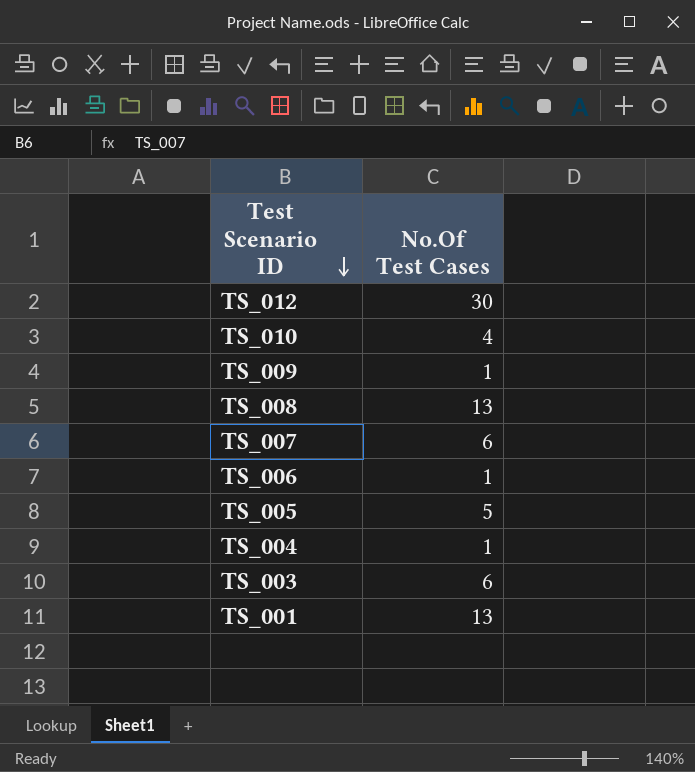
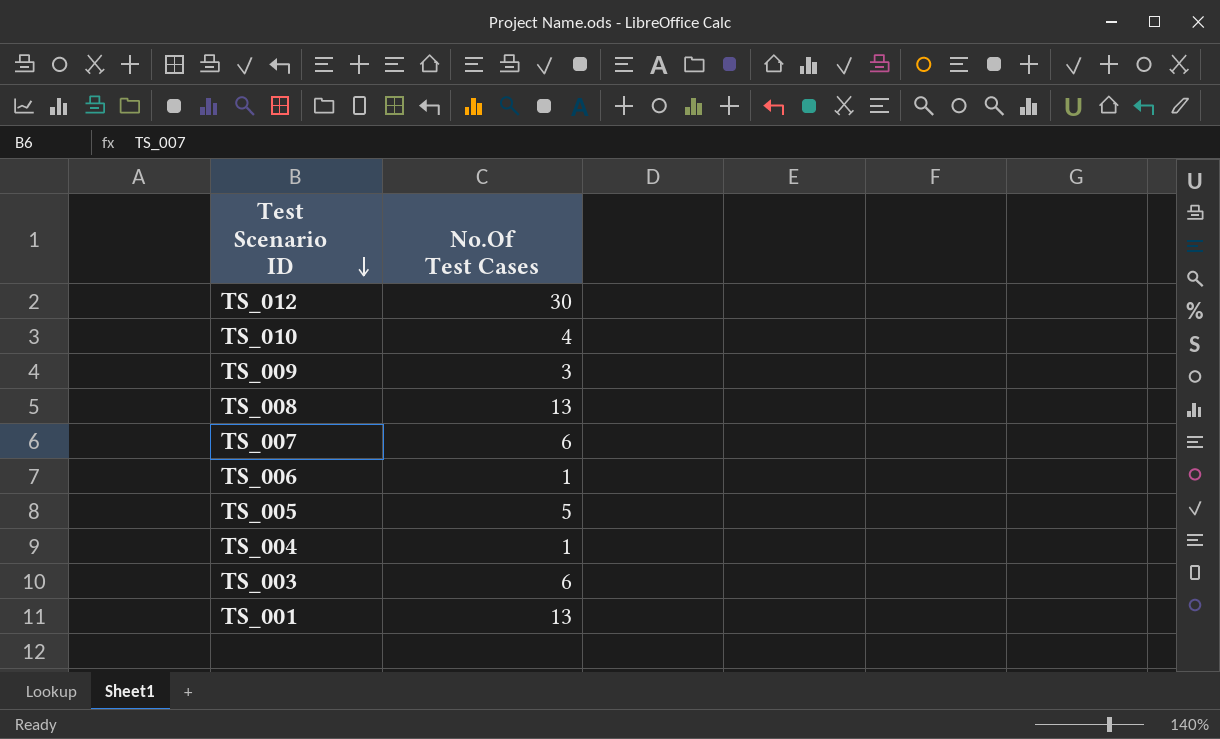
TS_009 | No.Of Test Cases: 1 -> 3

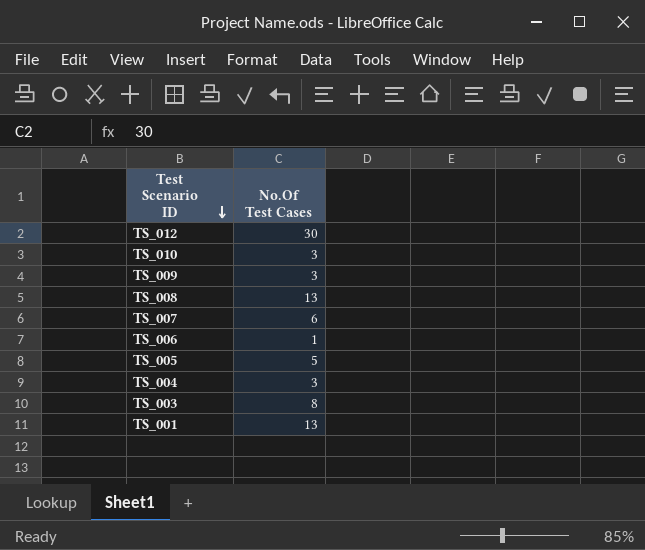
TS_010 | No.Of Test Cases: 4 -> 3
TS_004 | No.Of Test Cases: 1 -> 3
TS_003 | No.Of Test Cases: 6 -> 8

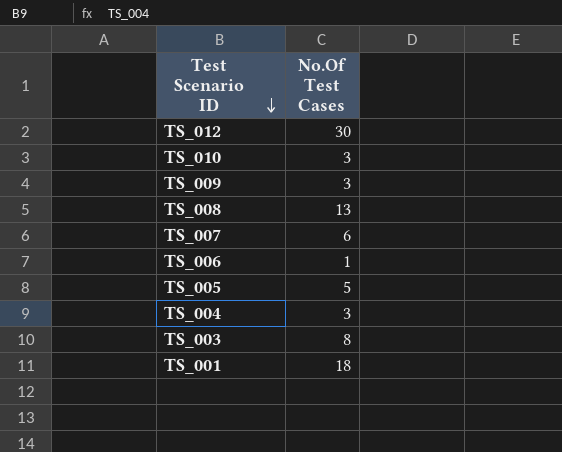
TS_001 | No.Of Test Cases: 13 -> 18

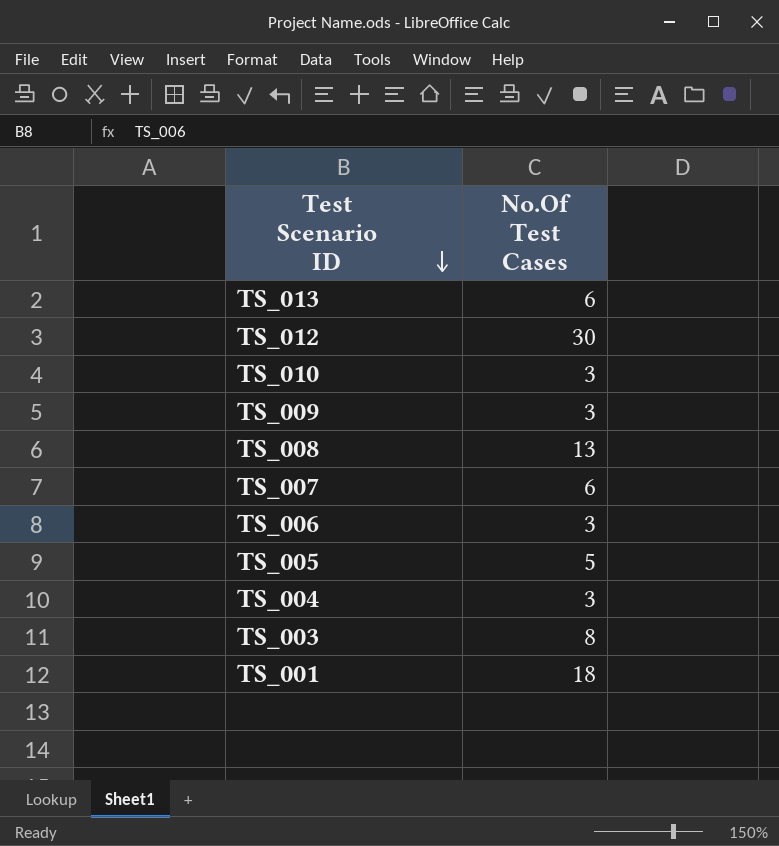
row TS_013: none -> 6
TS_006 | No.Of Test Cases: 1 -> 3

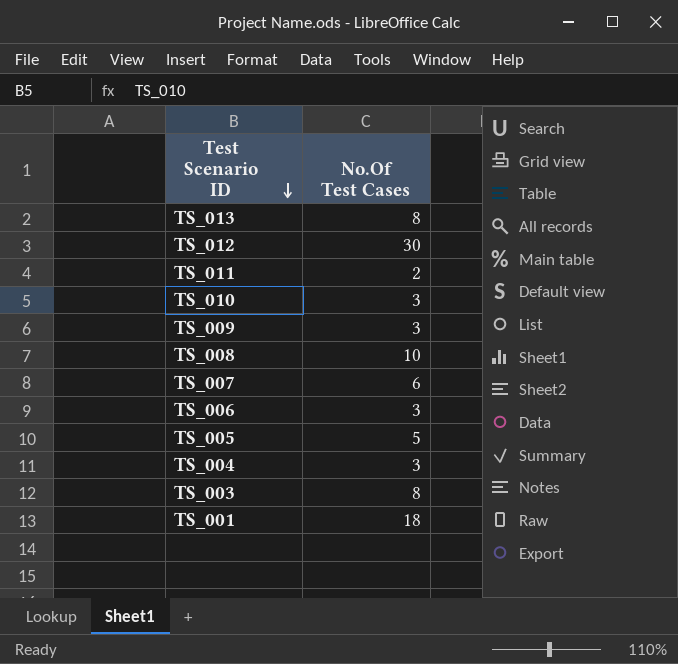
TS_013 | No.Of Test Cases: 6 -> 8
row TS_011: none -> 2
TS_008 | No.Of Test Cases: 13 -> 10

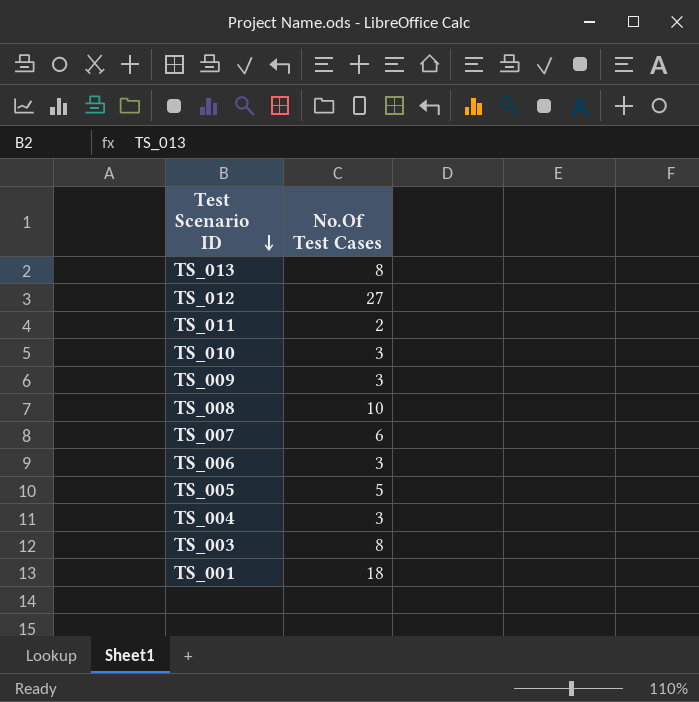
TS_012 | No.Of Test Cases: 30 -> 27

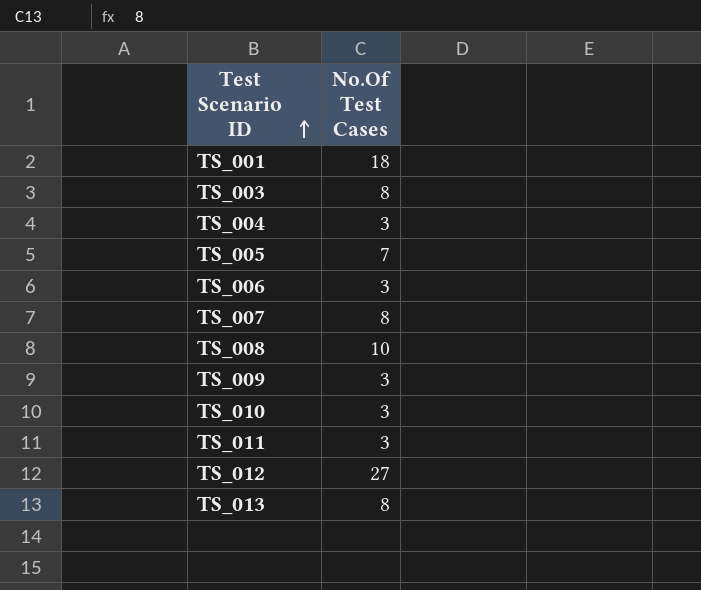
row order: Test Scenario ID descending -> Test Scenario ID ascending
TS_005 | No.Of Test Cases: 5 -> 7
TS_007 | No.Of Test Cases: 6 -> 8
TS_011 | No.Of Test Cases: 2 -> 3

